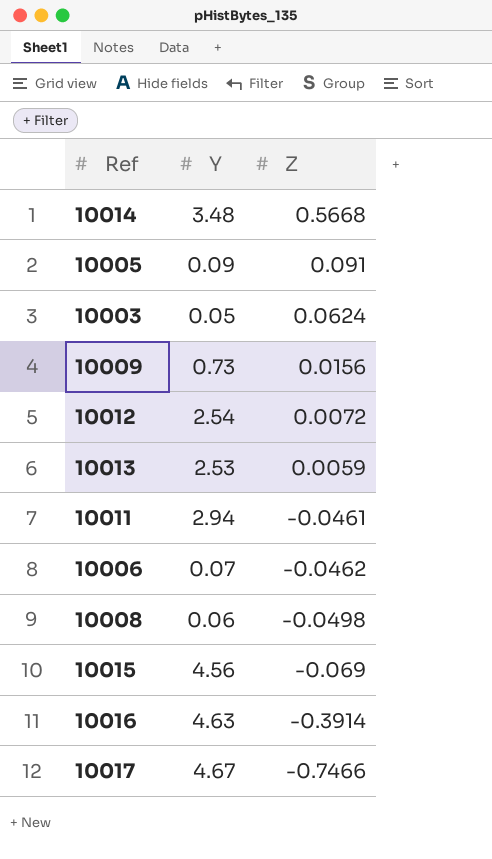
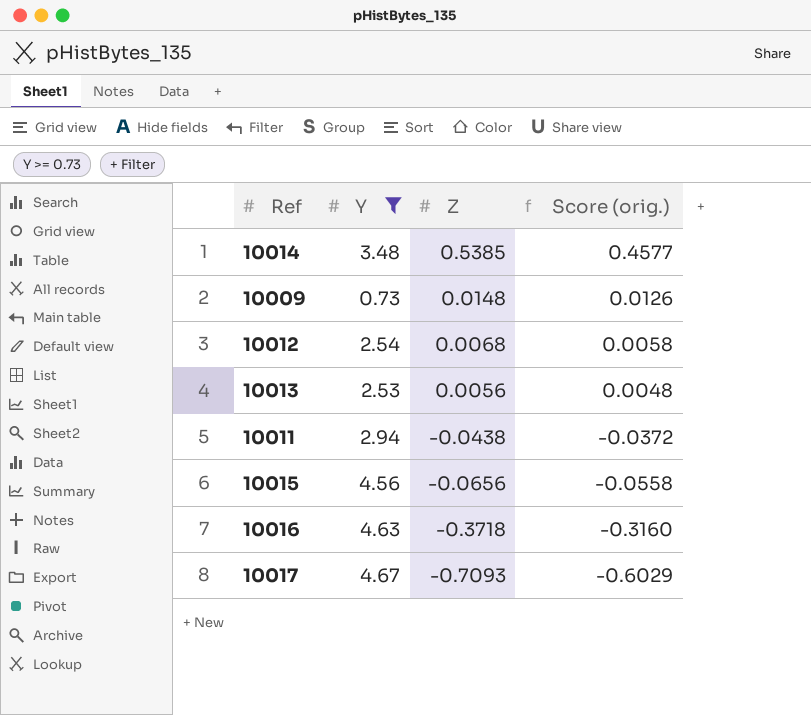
filter: none -> Y >= 0.73
column Score (orig.) | formula: none -> [Z] * 0.85
10014 | Z: 0.5668 -> 0.5385
10009 | Z: 0.0156 -> 0.0148
10012 | Z: 0.0072 -> 0.0068
10013 | Z: 0.0059 -> 0.0056
10011 | Z: -0.0461 -> -0.0438
10015 | Z: -0.069 -> -0.0656
10016 | Z: -0.3914 -> -0.3718
10017 | Z: -0.7466 -> -0.7093

